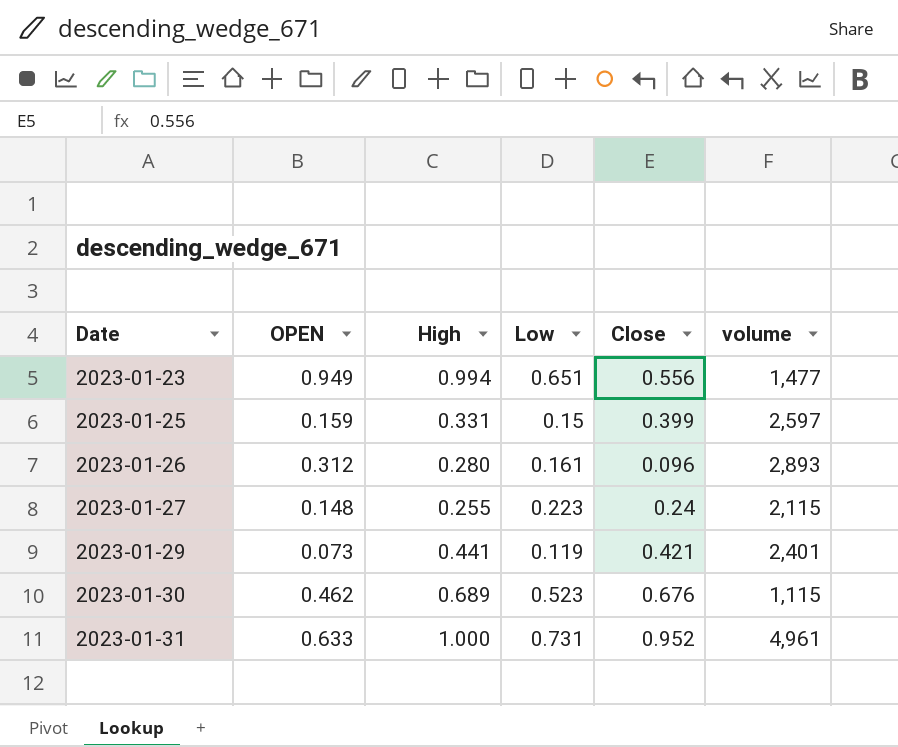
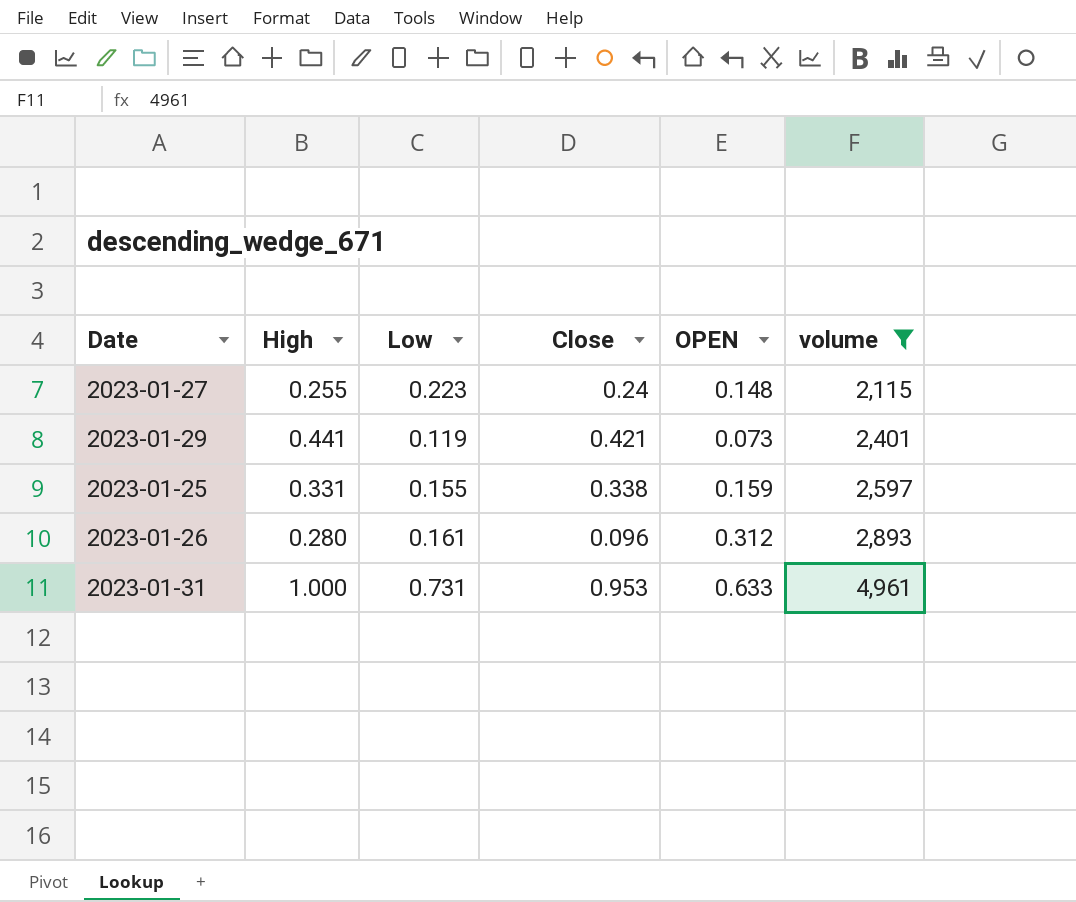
filter: none -> volume >= 2,115
row order: Date ascending -> volume ascending
column OPEN | position: 2 -> 5
2023-01-25 | Low: 0.15 -> 0.155
2023-01-25 | Close: 0.399 -> 0.338
2023-01-31 | Close: 0.952 -> 0.953

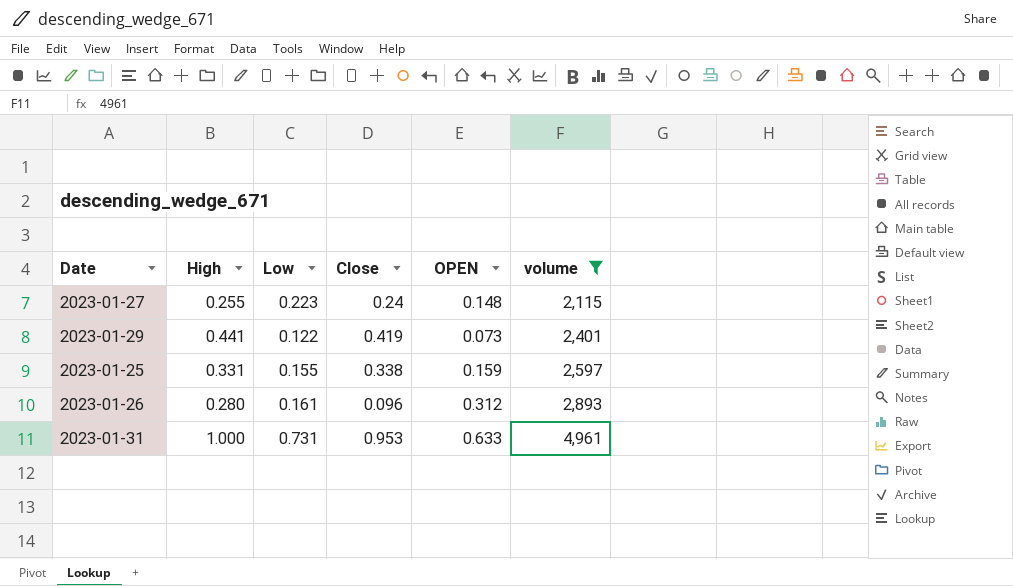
2023-01-29 | Low: 0.119 -> 0.122
2023-01-29 | Close: 0.421 -> 0.419

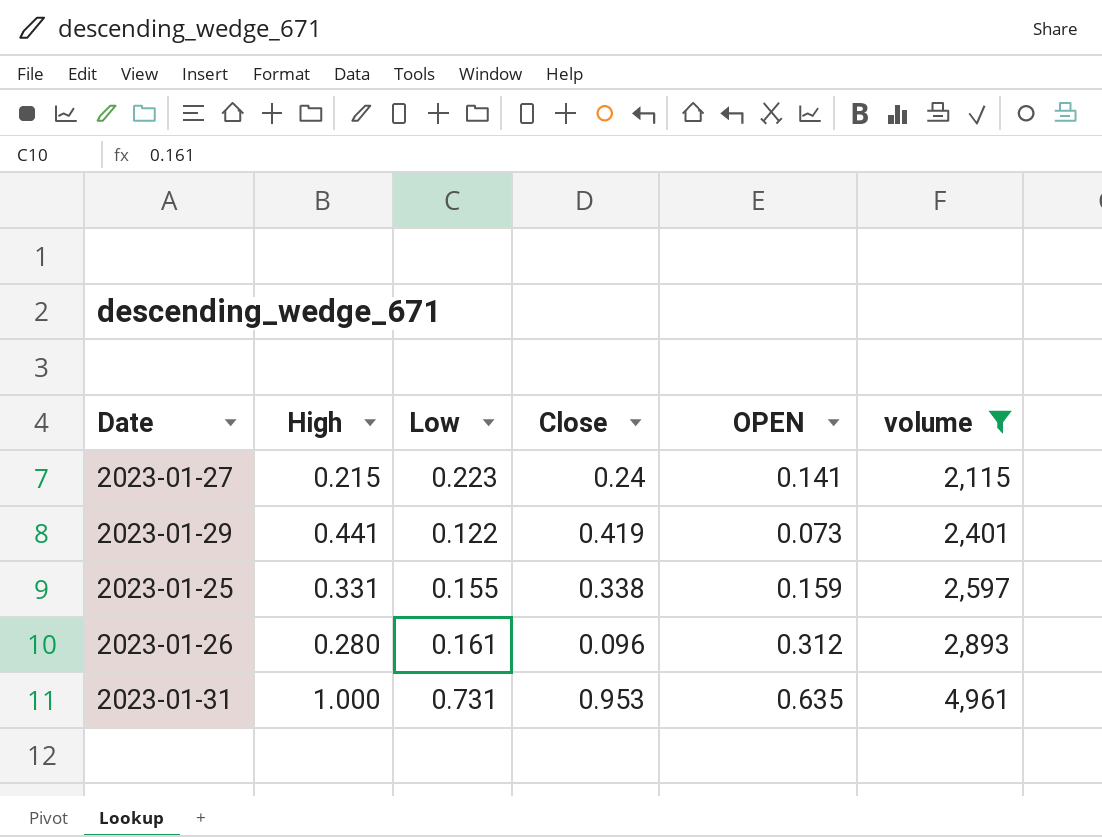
2023-01-27 | High: 0.255 -> 0.215
2023-01-27 | OPEN: 0.148 -> 0.141
2023-01-31 | OPEN: 0.633 -> 0.635

